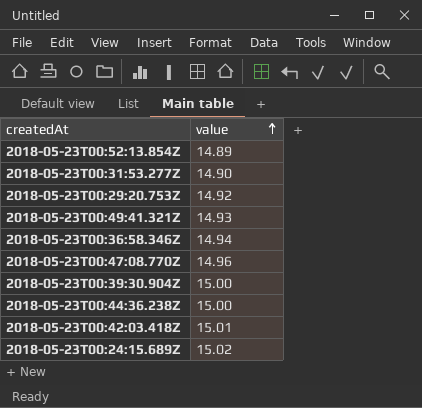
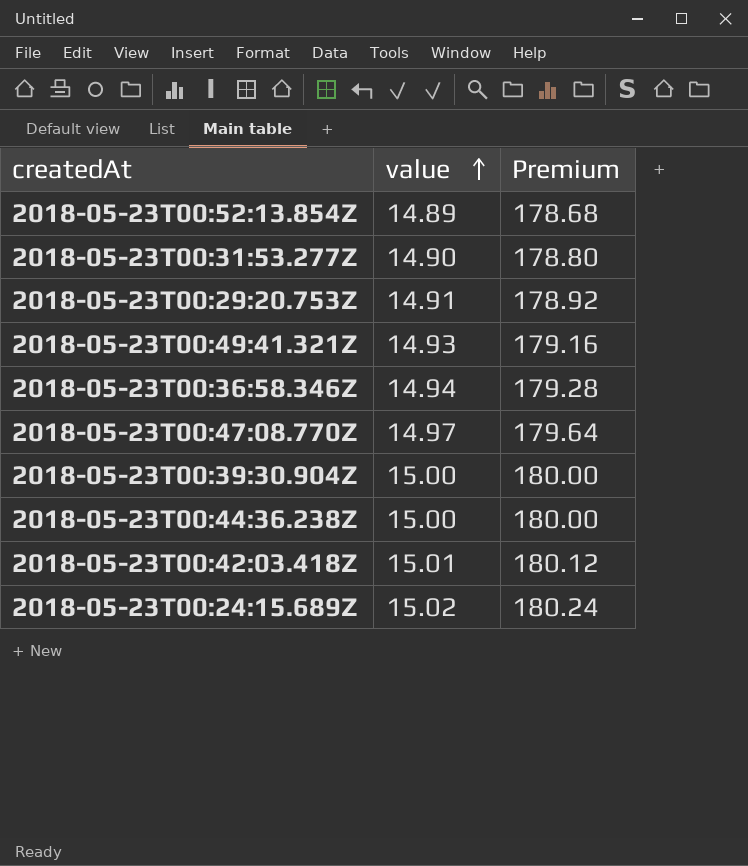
column Premium | formula: none -> [value] * 12
2018-05-23T00:29:20.753Z | value: 14.92 -> 14.91
2018-05-23T00:47:08.770Z | value: 14.96 -> 14.97

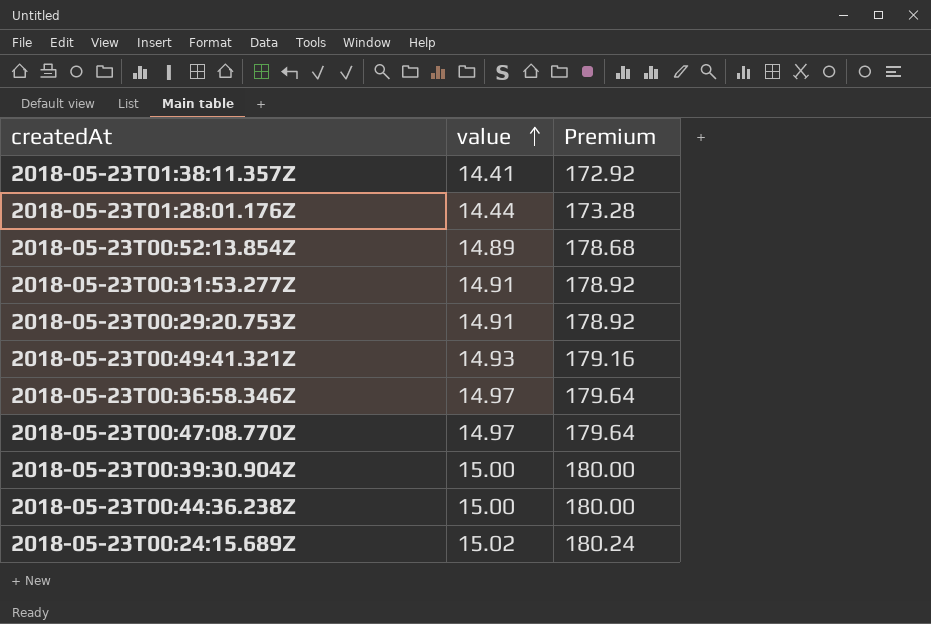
row 2018-05-23T00:42:03.418Z: 15.01 | 180.12 -> none
row 2018-05-23T01:38:11.357Z: none -> 14.41 | 172.92
row 2018-05-23T01:28:01.176Z: none -> 14.44 | 173.28
2018-05-23T00:31:53.277Z | value: 14.90 -> 14.91
2018-05-23T00:31:53.277Z | Premium: 178.80 -> 178.92
2018-05-23T00:36:58.346Z | value: 14.94 -> 14.97
2018-05-23T00:36:58.346Z | Premium: 179.28 -> 179.64

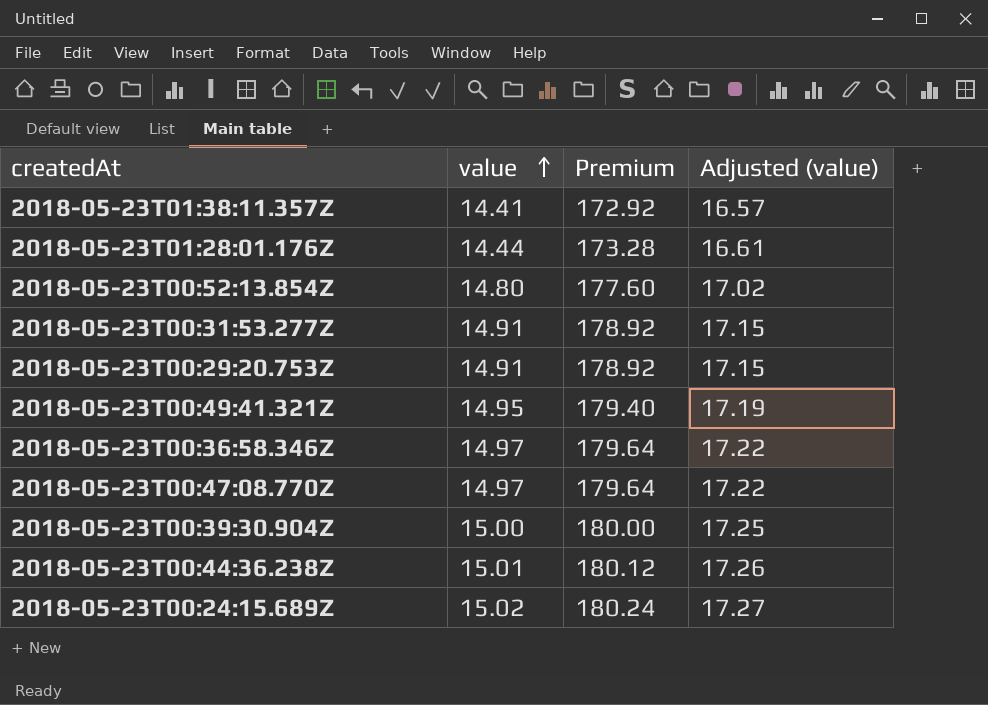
column Adjusted (value) | formula: none -> [value] * 1.15
2018-05-23T00:52:13.854Z | value: 14.89 -> 14.80
2018-05-23T00:52:13.854Z | Premium: 178.68 -> 177.60
2018-05-23T00:49:41.321Z | value: 14.93 -> 14.95
2018-05-23T00:49:41.321Z | Premium: 179.16 -> 179.40
2018-05-23T00:44:36.238Z | value: 15.00 -> 15.01
2018-05-23T00:44:36.238Z | Premium: 180.00 -> 180.12

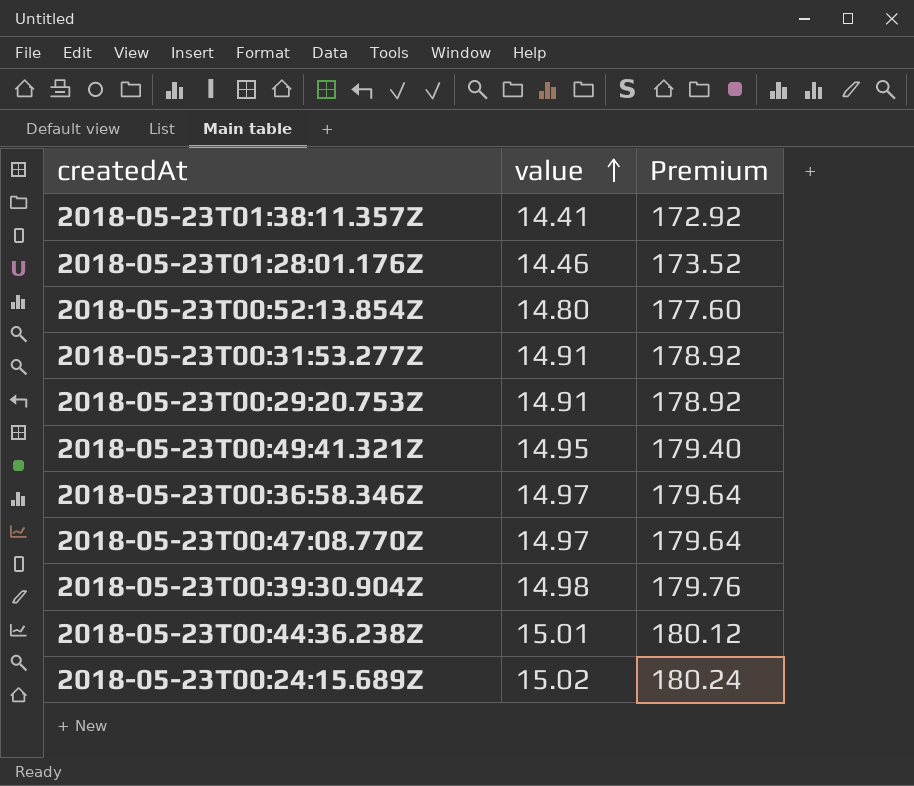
column Adjusted (value) | formula: [value] * 1.15 -> none
2018-05-23T01:28:01.176Z | value: 14.44 -> 14.46
2018-05-23T01:28:01.176Z | Premium: 173.28 -> 173.52
2018-05-23T00:39:30.904Z | value: 15.00 -> 14.98
2018-05-23T00:39:30.904Z | Premium: 180.00 -> 179.76

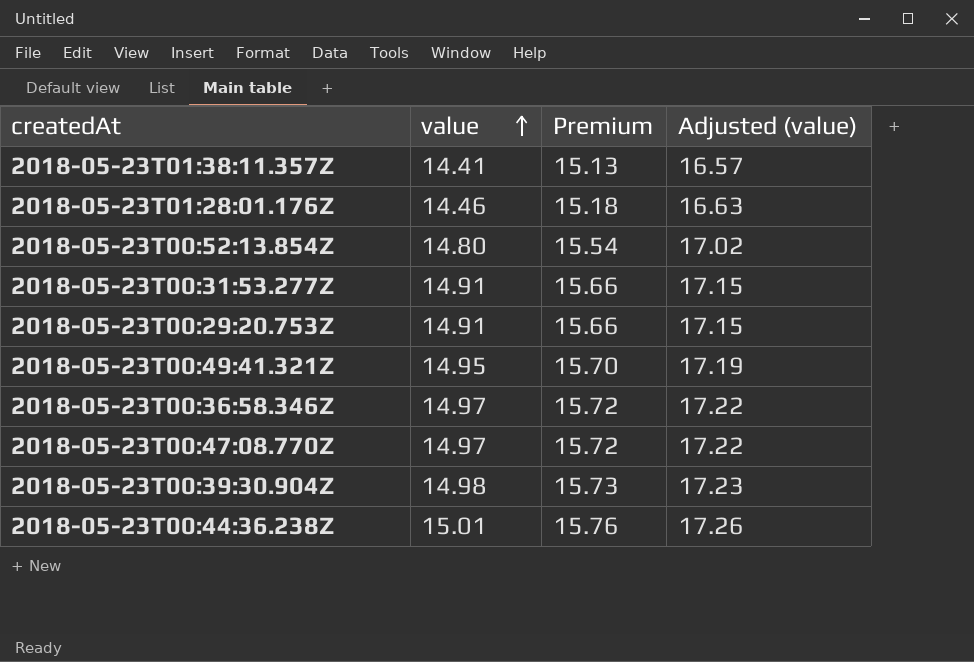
column Premium | formula: [value] * 12 -> [value] * 1.05
column Adjusted (value) | formula: none -> [value] * 1.15
row 2018-05-23T00:24:15.689Z: 15.02 | 180.24 -> none

